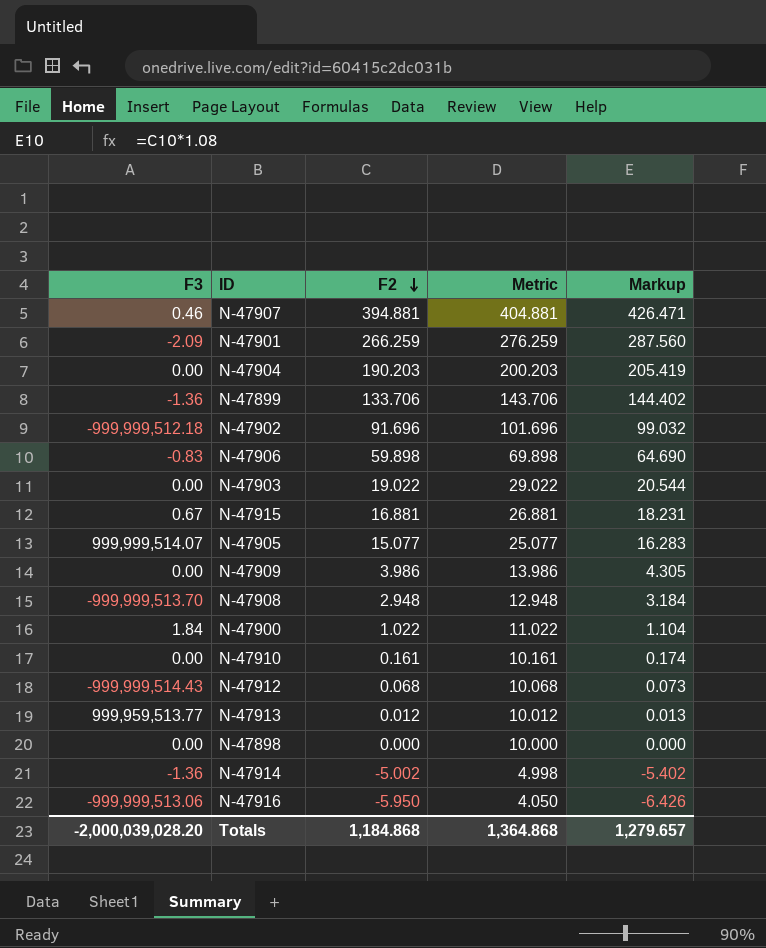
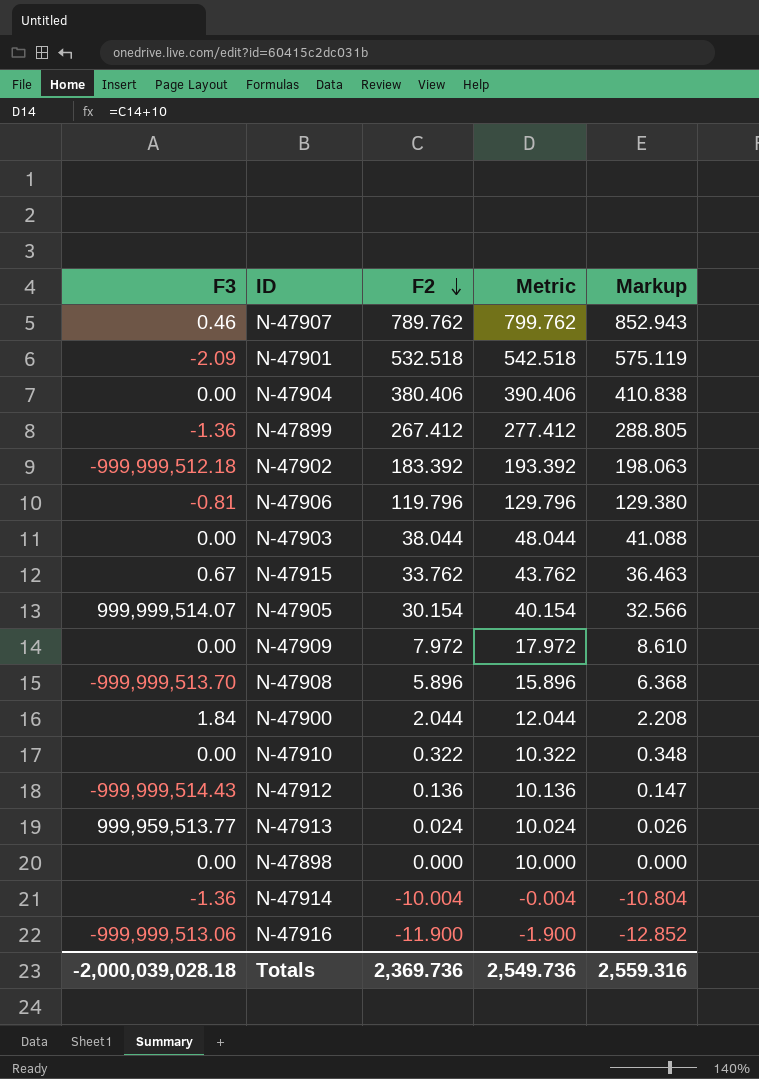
N-47907 | F2: 394.881 -> 789.762
N-47907 | Metric: 404.881 -> 799.762
N-47907 | Markup: 426.471 -> 852.943
N-47901 | F2: 266.259 -> 532.518
N-47901 | Metric: 276.259 -> 542.518
N-47901 | Markup: 287.560 -> 575.119
N-47904 | F2: 190.203 -> 380.406
N-47904 | Metric: 200.203 -> 390.406
N-47904 | Markup: 205.419 -> 410.838
N-47899 | F2: 133.706 -> 267.412
N-47899 | Metric: 143.706 -> 277.412
N-47899 | Markup: 144.402 -> 288.805
N-47902 | F2: 91.696 -> 183.392
N-47902 | Metric: 101.696 -> 193.392
N-47902 | Markup: 99.032 -> 198.063
N-47906 | F3: -0.83 -> -0.81
N-47906 | F2: 59.898 -> 119.796
N-47906 | Metric: 69.898 -> 129.796
N-47906 | Markup: 64.690 -> 129.380
N-47903 | F2: 19.022 -> 38.044
N-47903 | Metric: 29.022 -> 48.044
N-47903 | Markup: 20.544 -> 41.088
N-47915 | F2: 16.881 -> 33.762
N-47915 | Metric: 26.881 -> 43.762
N-47915 | Markup: 18.231 -> 36.463
N-47905 | F2: 15.077 -> 30.154
N-47905 | Metric: 25.077 -> 40.154
N-47905 | Markup: 16.283 -> 32.566
N-47909 | F2: 3.986 -> 7.972
N-47909 | Metric: 13.986 -> 17.972
N-47909 | Markup: 4.305 -> 8.610
N-47908 | F2: 2.948 -> 5.896
N-47908 | Metric: 12.948 -> 15.896
N-47908 | Markup: 3.184 -> 6.368
N-47900 | F2: 1.022 -> 2.044
N-47900 | Metric: 11.022 -> 12.044
N-47900 | Markup: 1.104 -> 2.208
N-47910 | F2: 0.161 -> 0.322
N-47910 | Metric: 10.161 -> 10.322
N-47910 | Markup: 0.174 -> 0.348
N-47912 | F2: 0.068 -> 0.136
N-47912 | Metric: 10.068 -> 10.136
N-47912 | Markup: 0.073 -> 0.147
N-47913 | F2: 0.012 -> 0.024
N-47913 | Metric: 10.012 -> 10.024
N-47913 | Markup: 0.013 -> 0.026
N-47914 | F2: -5.002 -> -10.004
N-47914 | Metric: 4.998 -> -0.004
N-47914 | Markup: -5.402 -> -10.804
N-47916 | F2: -5.950 -> -11.900
N-47916 | Metric: 4.050 -> -1.900
N-47916 | Markup: -6.426 -> -12.852
Totals | F3: -2,000,039,028.20 -> -2,000,039,028.18
Totals | F2: 1,184.868 -> 2,369.736
Totals | Metric: 1,364.868 -> 2,549.736
Totals | Markup: 1,279.657 -> 2,559.316

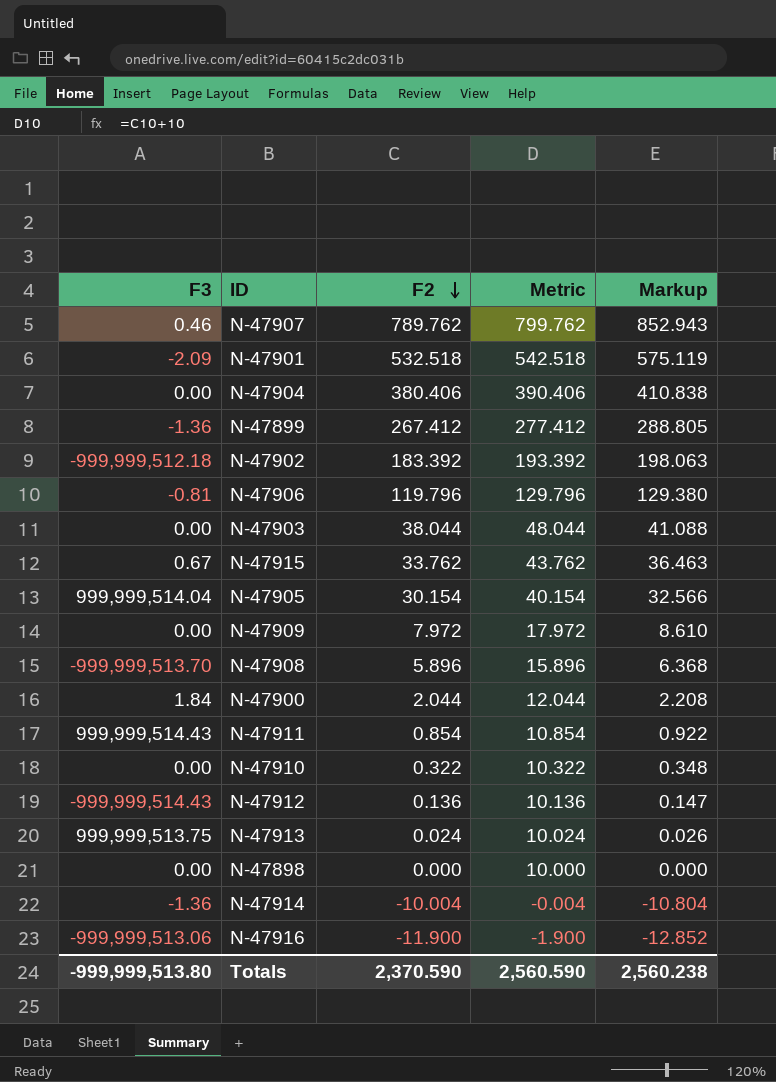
N-47905 | F3: 999,999,514.07 -> 999,999,514.04
row N-47911: none -> 999,999,514.43 | 0.854 | 10.854 | 0.922
N-47913 | F3: 999,959,513.77 -> 999,999,513.75
Totals | F3: -2,000,039,028.18 -> -999,999,513.80
Totals | F2: 2,369.736 -> 2,370.590
Totals | Metric: 2,549.736 -> 2,560.590
Totals | Markup: 2,559.316 -> 2,560.238

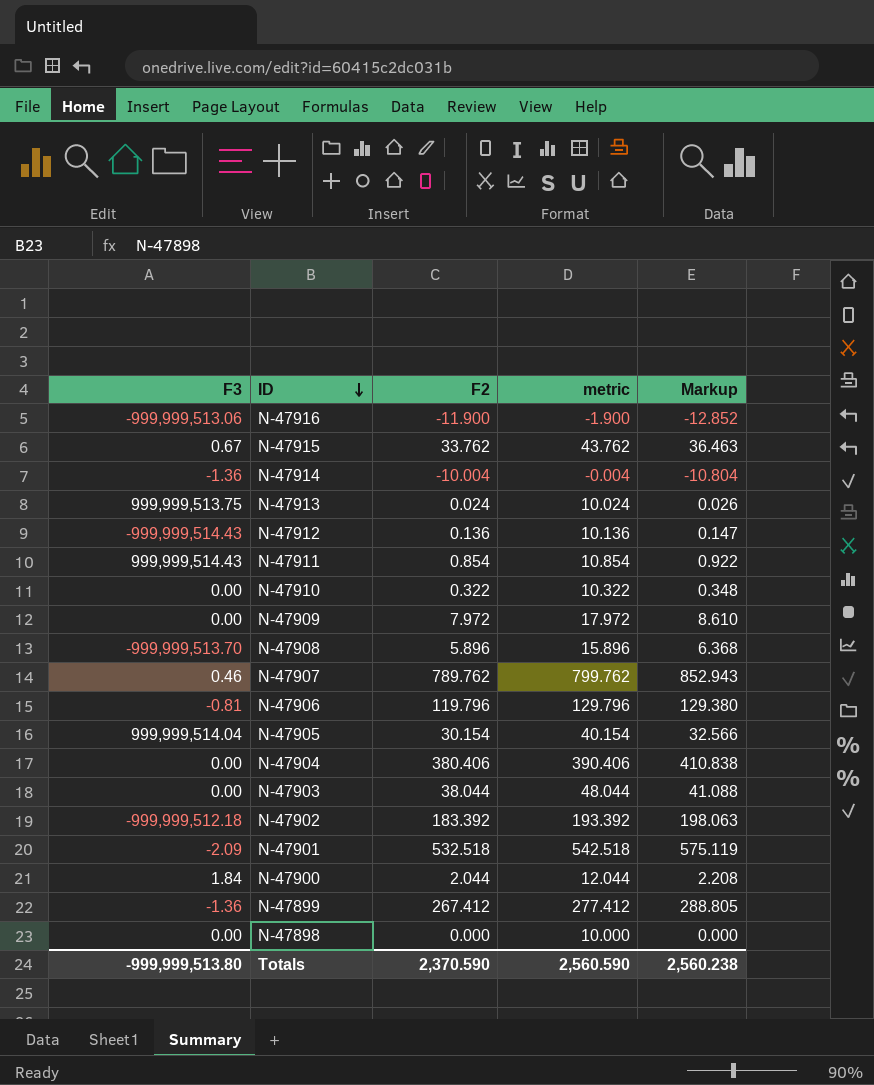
row order: F2 descending -> ID descending
column name: Metric -> metric

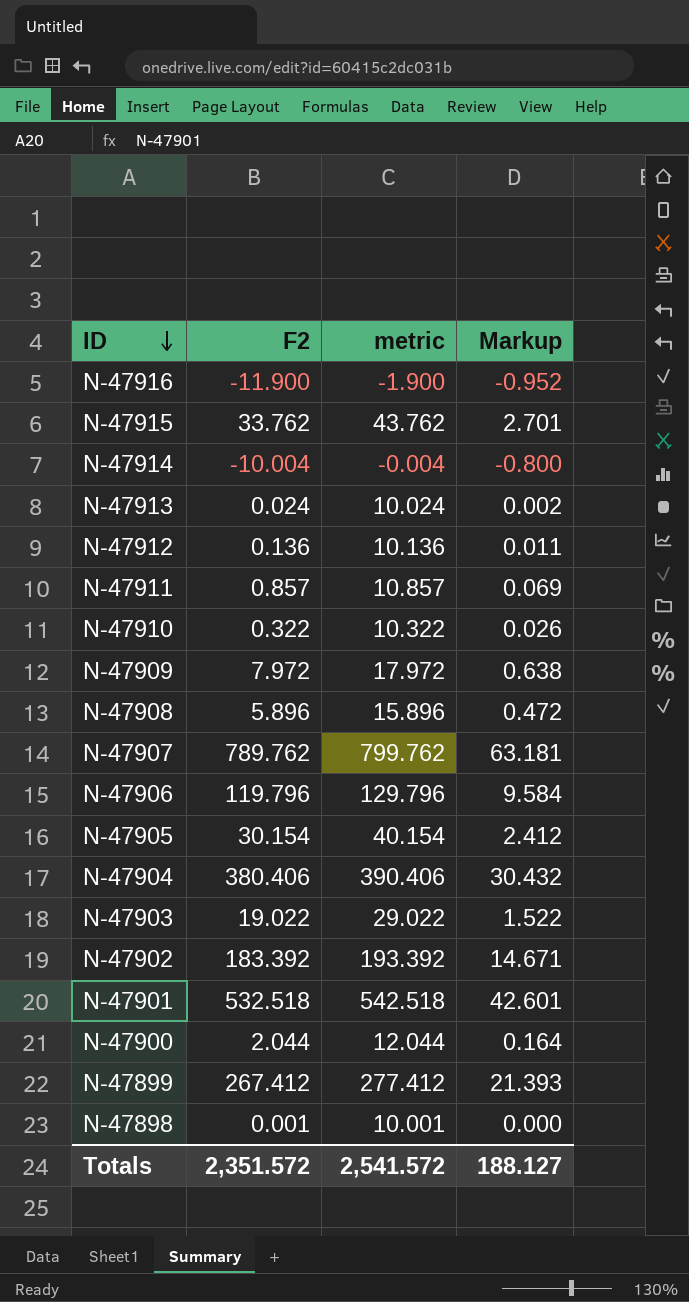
column F3 | position: 1 -> none
column Markup | formula: [F2] * 1.08 -> [F2] * 0.08
N-47911 | F2: 0.854 -> 0.857
N-47911 | metric: 10.854 -> 10.857
N-47903 | F2: 38.044 -> 19.022
N-47903 | metric: 48.044 -> 29.022
N-47898 | F2: 0.000 -> 0.001
N-47898 | metric: 10.000 -> 10.001
Totals | F2: 2,370.590 -> 2,351.572
Totals | metric: 2,560.590 -> 2,541.572
Totals | Markup: 2,560.238 -> 188.127

